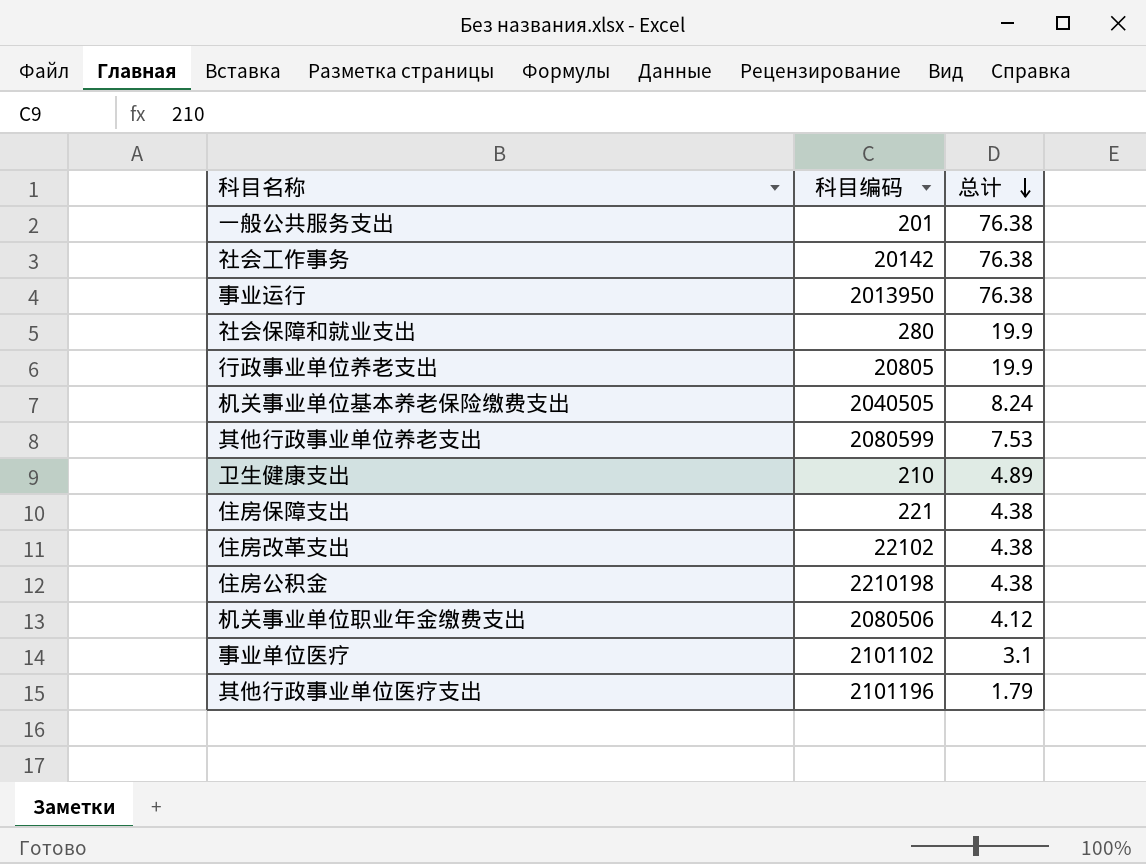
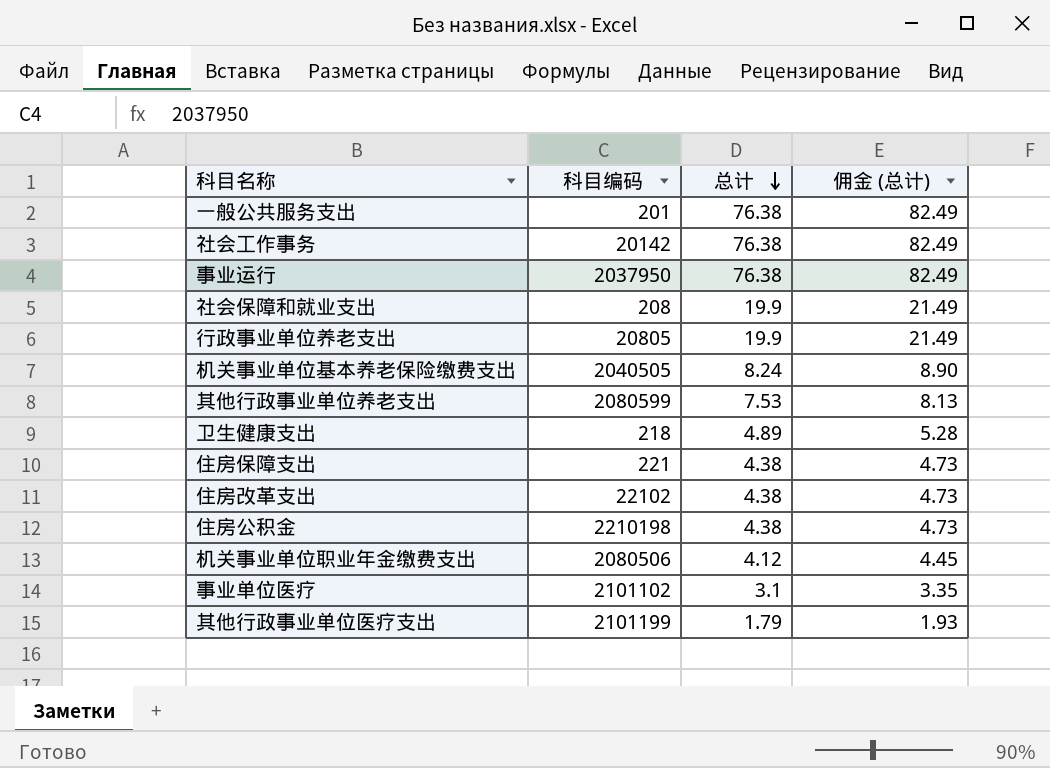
column 佣金 (总计) | formula: none -> [总计] * 1.08
事业运行 | 科目编码: 2013950 -> 2037950
社会保障和就业支出 | 科目编码: 280 -> 208
卫生健康支出 | 科目编码: 210 -> 218
其他行政事业单位医疗支出 | 科目编码: 2101196 -> 2101199

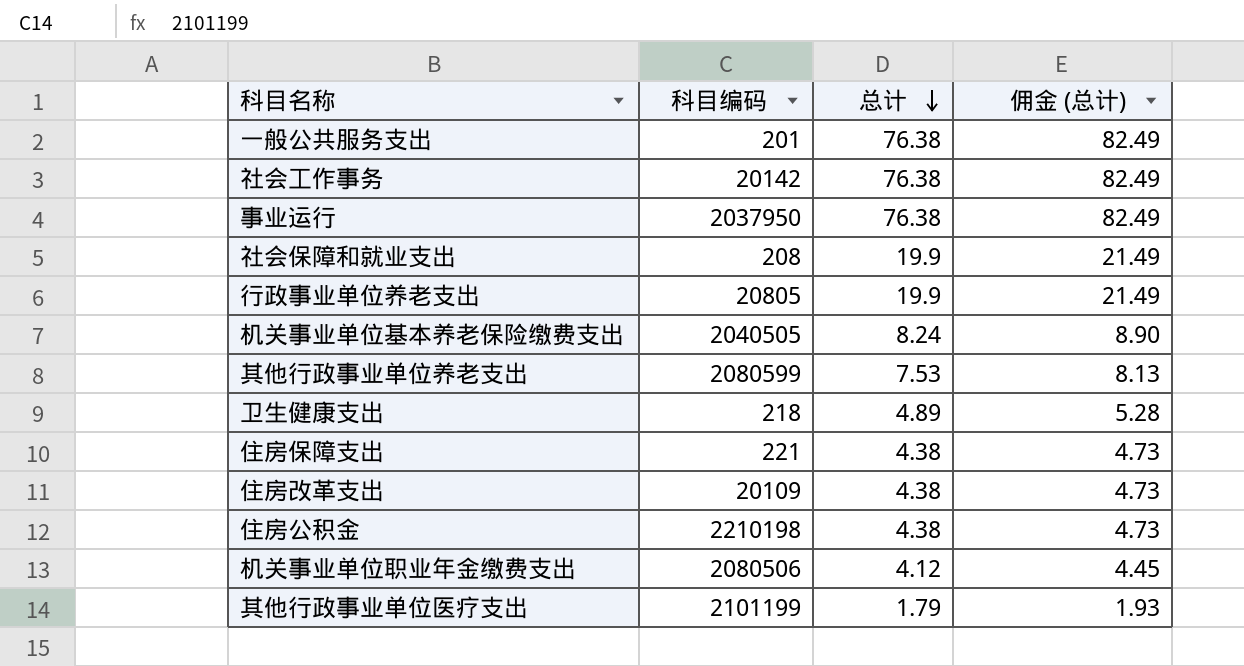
row 事业单位医疗: 2101102 | 3.1 | 3.35 -> none
住房改革支出 | 科目编码: 22102 -> 20109

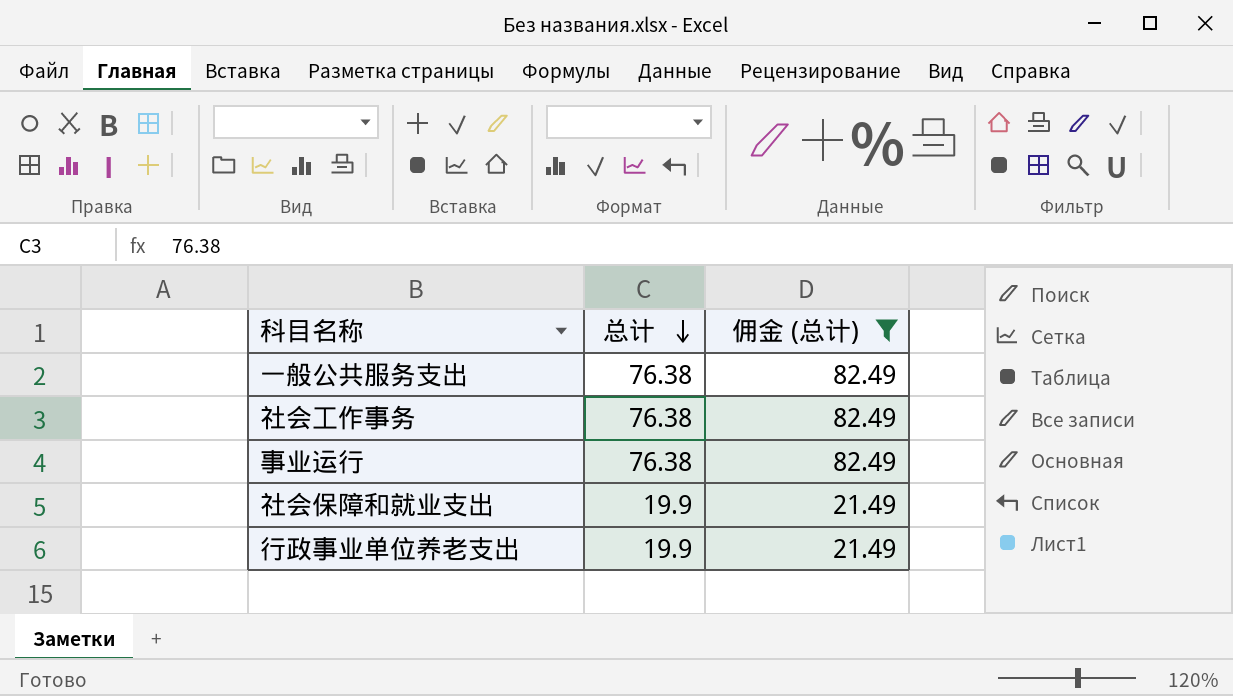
filter: none -> 佣金 (总计) >= 21.49
column 科目编码 | position: 2 -> none

